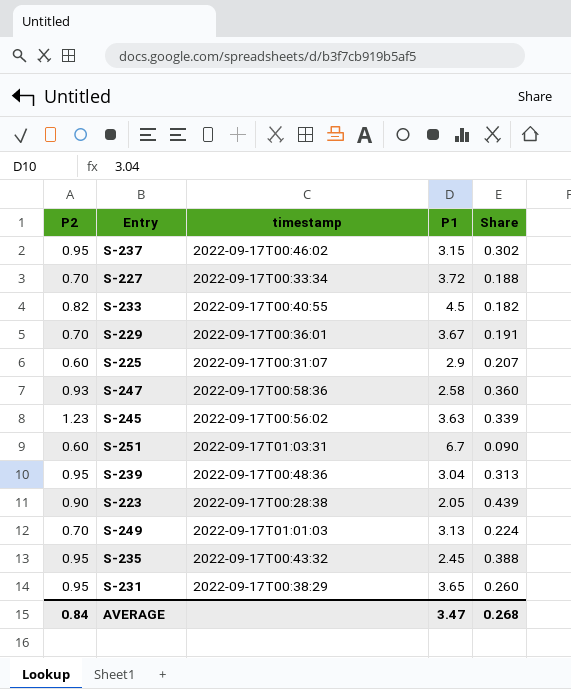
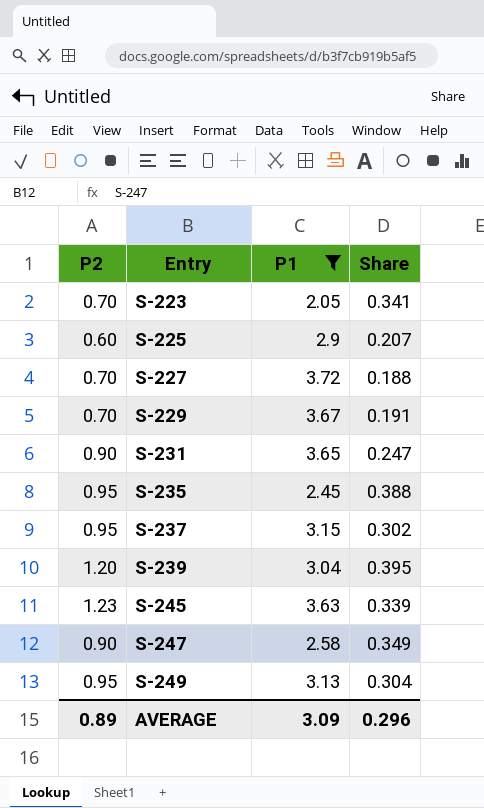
filter: none -> P1 <= 3.72
row order: none -> Entry ascending
column timestamp | position: 3 -> none
S-223 | P2: 0.90 -> 0.70
S-223 | Share: 0.439 -> 0.341
S-231 | P2: 0.95 -> 0.90
S-231 | Share: 0.260 -> 0.247
S-239 | P2: 0.95 -> 1.20
S-239 | Share: 0.313 -> 0.395
S-247 | P2: 0.93 -> 0.90
S-247 | Share: 0.360 -> 0.349
S-249 | P2: 0.70 -> 0.95
S-249 | Share: 0.224 -> 0.304
AVERAGE | P2: 0.84 -> 0.89
AVERAGE | P1: 3.47 -> 3.09
AVERAGE | Share: 0.268 -> 0.296

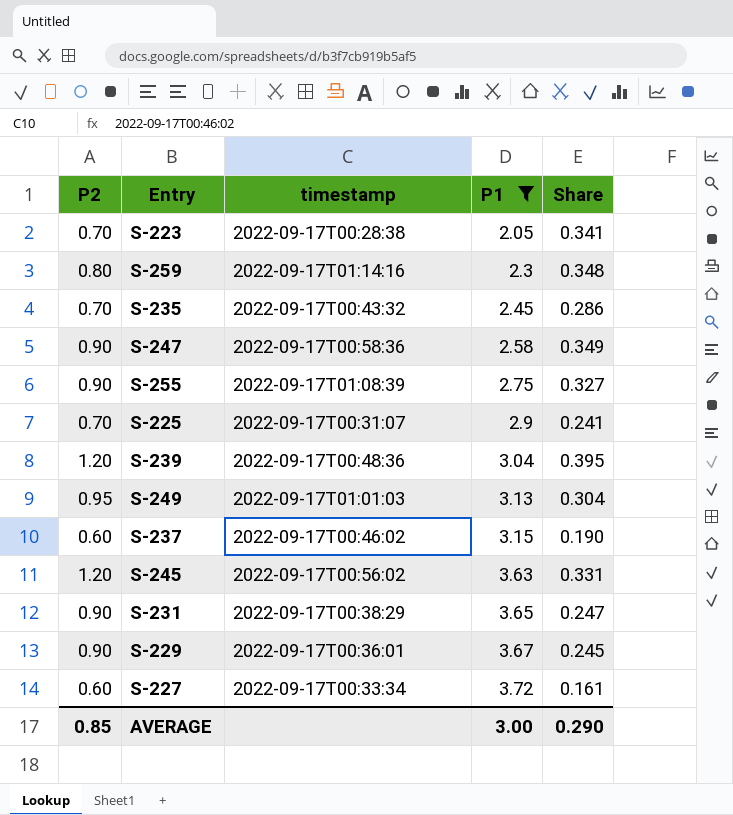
row order: Entry ascending -> P1 ascending
column timestamp | position: none -> 3
row S-259: none -> 0.80 | 2022-09-17T01:14:16 | 2.3 | 0.348
S-235 | P2: 0.95 -> 0.70
S-235 | Share: 0.388 -> 0.286
row S-255: none -> 0.90 | 2022-09-17T01:08:39 | 2.75 | 0.327
S-225 | P2: 0.60 -> 0.70
S-225 | Share: 0.207 -> 0.241
S-237 | P2: 0.95 -> 0.60
S-237 | Share: 0.302 -> 0.190
S-245 | P2: 1.23 -> 1.20
S-245 | Share: 0.339 -> 0.331
S-229 | P2: 0.70 -> 0.90
S-229 | Share: 0.191 -> 0.245
S-227 | P2: 0.70 -> 0.60
S-227 | Share: 0.188 -> 0.161
AVERAGE | P2: 0.89 -> 0.85
AVERAGE | P1: 3.09 -> 3.00
AVERAGE | Share: 0.296 -> 0.290

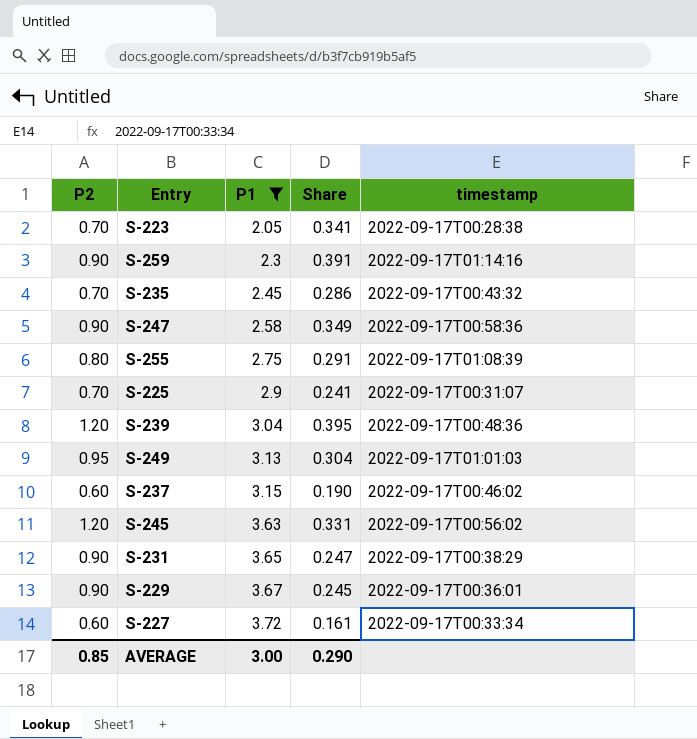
column timestamp | position: 3 -> 5
S-259 | P2: 0.80 -> 0.90
S-259 | Share: 0.348 -> 0.391
S-255 | P2: 0.90 -> 0.80
S-255 | Share: 0.327 -> 0.291

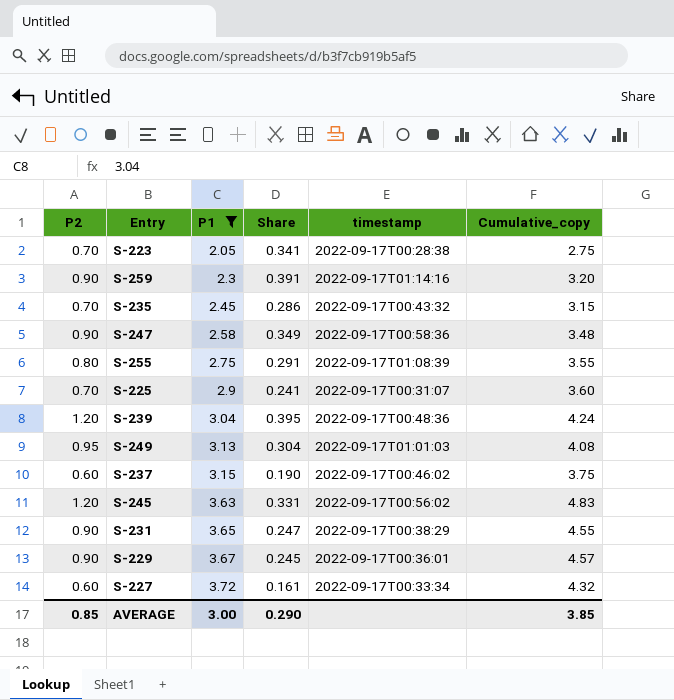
column Cumulative_copy | formula: none -> [P2] + [P1]

